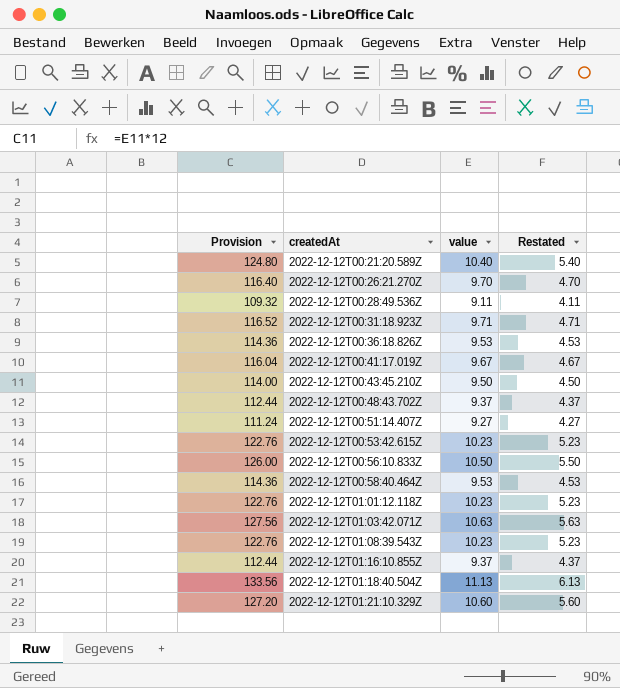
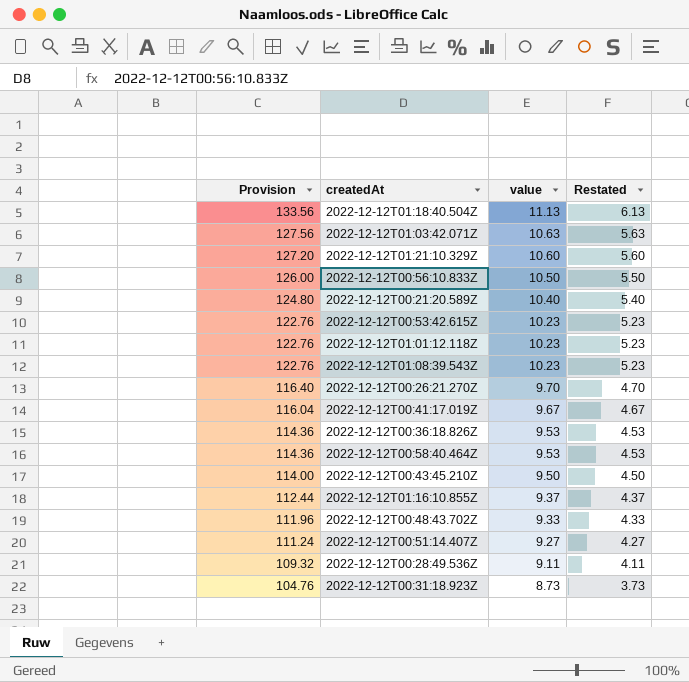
row order: createdAt ascending -> Provision descending
2022-12-12T00:48:43.702Z | Provision: 112.44 -> 111.96
2022-12-12T00:48:43.702Z | value: 9.37 -> 9.33
2022-12-12T00:48:43.702Z | Restated: 4.37 -> 4.33
2022-12-12T00:31:18.923Z | Provision: 116.52 -> 104.76
2022-12-12T00:31:18.923Z | value: 9.71 -> 8.73
2022-12-12T00:31:18.923Z | Restated: 4.71 -> 3.73

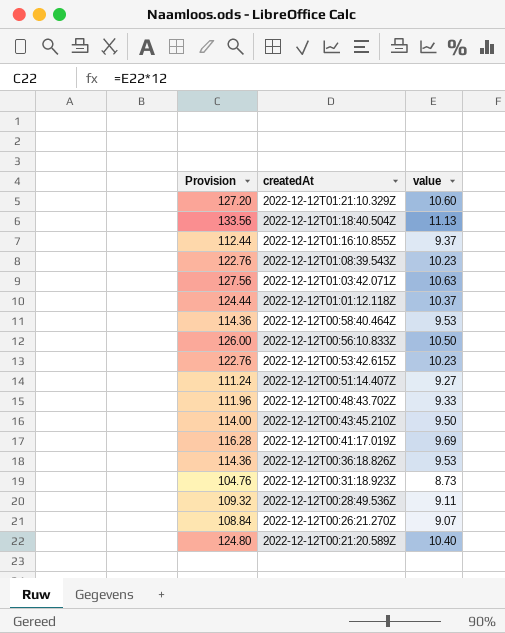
row order: Provision descending -> createdAt descending
column Restated | formula: [value] - 5 -> none
2022-12-12T01:01:12.118Z | Provision: 122.76 -> 124.44
2022-12-12T01:01:12.118Z | value: 10.23 -> 10.37
2022-12-12T00:41:17.019Z | Provision: 116.04 -> 116.28
2022-12-12T00:41:17.019Z | value: 9.67 -> 9.69
2022-12-12T00:26:21.270Z | Provision: 116.40 -> 108.84
2022-12-12T00:26:21.270Z | value: 9.70 -> 9.07

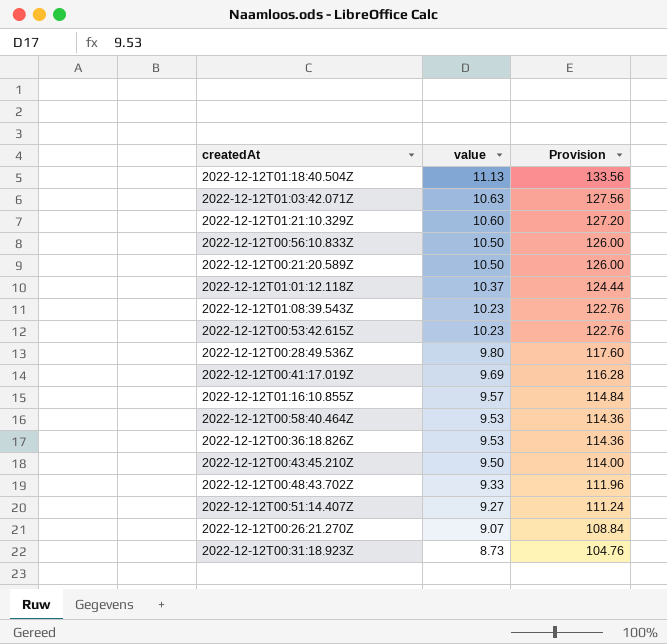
row order: createdAt descending -> value descending
column Provision | position: 1 -> 3
2022-12-12T00:21:20.589Z | value: 10.40 -> 10.50
2022-12-12T00:21:20.589Z | Provision: 124.80 -> 126.00
2022-12-12T00:28:49.536Z | value: 9.11 -> 9.80
2022-12-12T00:28:49.536Z | Provision: 109.32 -> 117.60
2022-12-12T01:16:10.855Z | value: 9.37 -> 9.57
2022-12-12T01:16:10.855Z | Provision: 112.44 -> 114.84

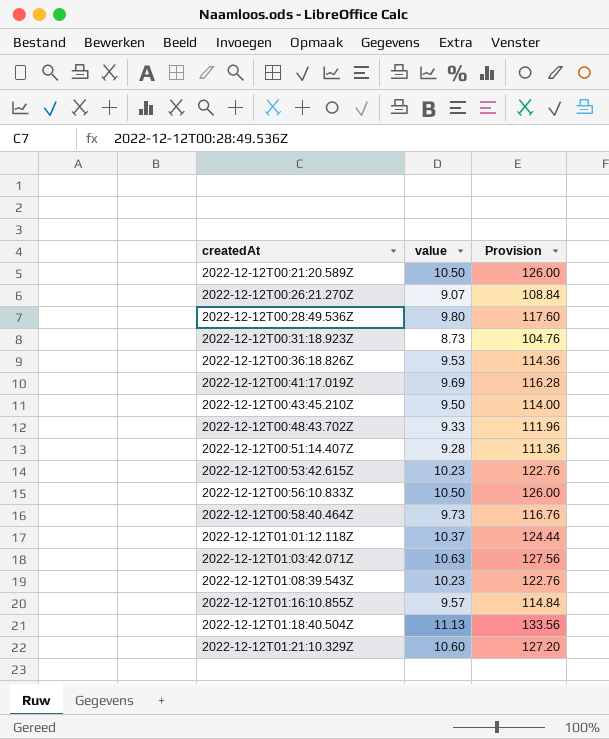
row order: value descending -> createdAt ascending
2022-12-12T00:51:14.407Z | value: 9.27 -> 9.28
2022-12-12T00:51:14.407Z | Provision: 111.24 -> 111.36
2022-12-12T00:58:40.464Z | value: 9.53 -> 9.73
2022-12-12T00:58:40.464Z | Provision: 114.36 -> 116.76

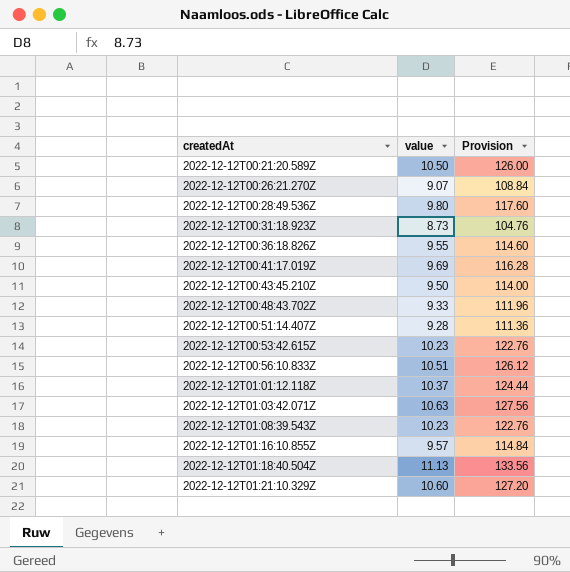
row 2022-12-12T00:58:40.464Z: 9.73 | 116.76 -> none
2022-12-12T00:36:18.826Z | value: 9.53 -> 9.55
2022-12-12T00:36:18.826Z | Provision: 114.36 -> 114.60
2022-12-12T00:56:10.833Z | value: 10.50 -> 10.51
2022-12-12T00:56:10.833Z | Provision: 126.00 -> 126.12

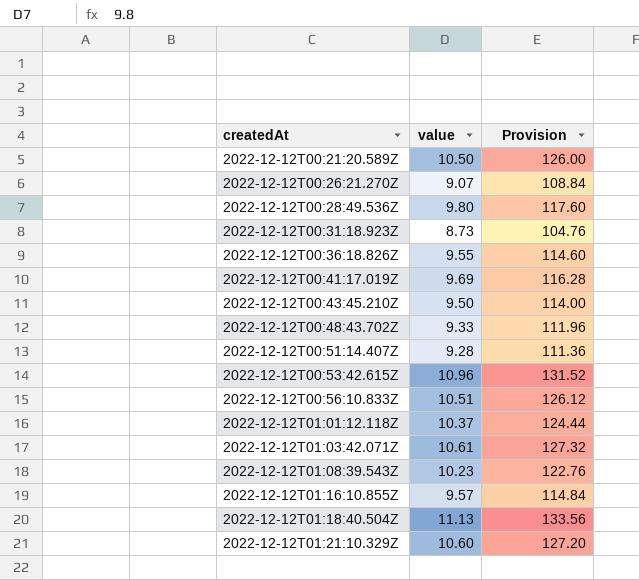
2022-12-12T00:53:42.615Z | value: 10.23 -> 10.96
2022-12-12T00:53:42.615Z | Provision: 122.76 -> 131.52
2022-12-12T01:03:42.071Z | value: 10.63 -> 10.61
2022-12-12T01:03:42.071Z | Provision: 127.56 -> 127.32

